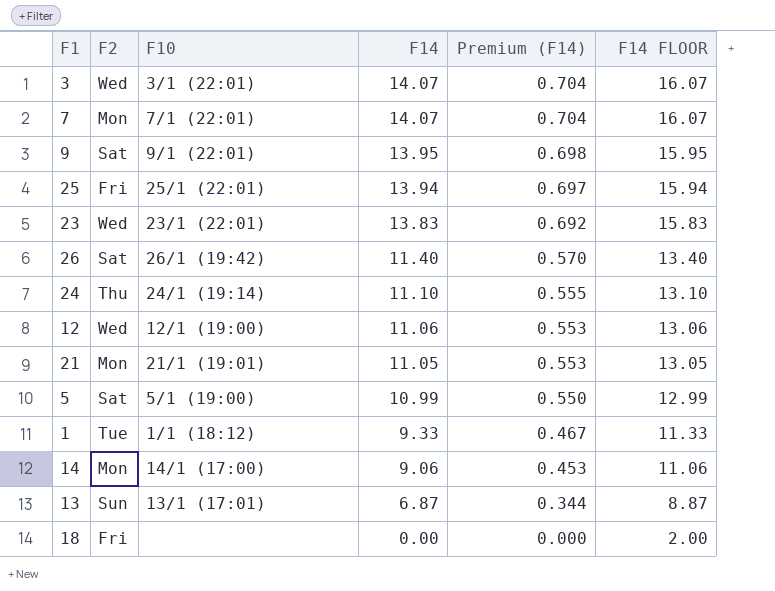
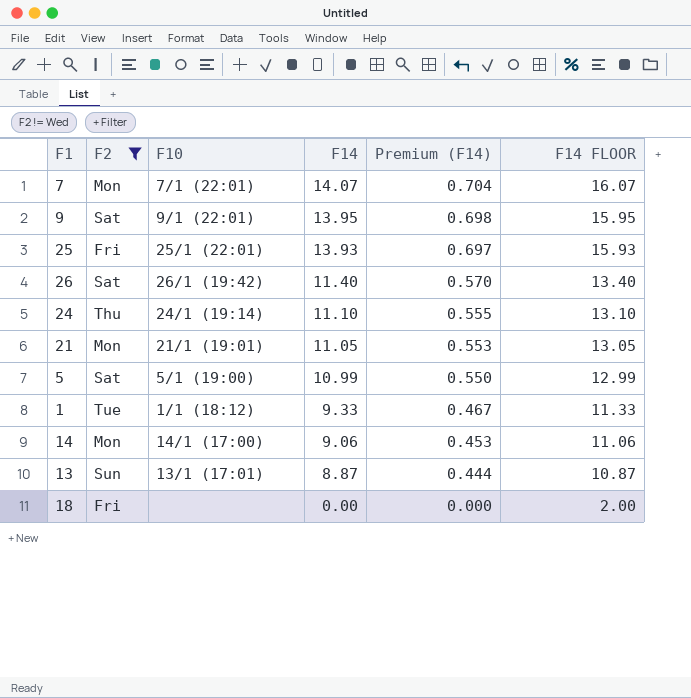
filter: none -> F2 != Wed
25 | F14: 13.94 -> 13.93
25 | F14 FLOOR: 15.94 -> 15.93
13 | F14: 6.87 -> 8.87
13 | Premium (F14): 0.344 -> 0.444
13 | F14 FLOOR: 8.87 -> 10.87

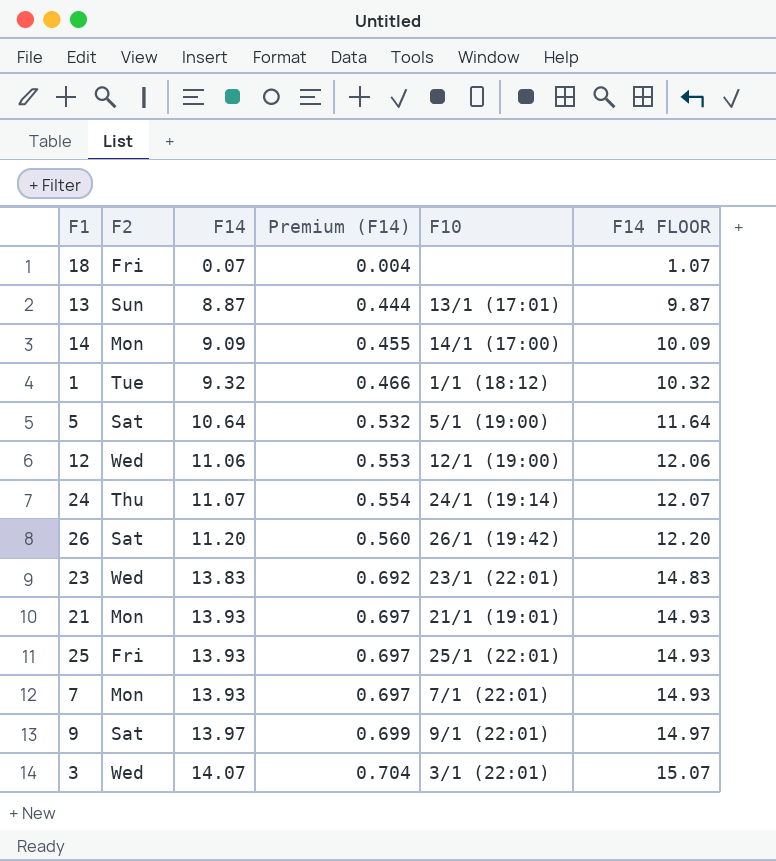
filter: F2 != Wed -> none
row order: F14 descending -> F14 ascending
column F10 | position: 3 -> 5
column F14 FLOOR | formula: [F14] + 2 -> [F14] + 1
18 | F14: 0.00 -> 0.07
18 | Premium (F14): 0.000 -> 0.004
14 | F14: 9.06 -> 9.09
14 | Premium (F14): 0.453 -> 0.455
1 | F14: 9.33 -> 9.32
1 | Premium (F14): 0.467 -> 0.466
5 | F14: 10.99 -> 10.64
5 | Premium (F14): 0.550 -> 0.532
24 | F14: 11.10 -> 11.07
24 | Premium (F14): 0.555 -> 0.554
26 | F14: 11.40 -> 11.20
26 | Premium (F14): 0.570 -> 0.560
21 | F14: 11.05 -> 13.93
21 | Premium (F14): 0.553 -> 0.697
7 | F14: 14.07 -> 13.93
7 | Premium (F14): 0.704 -> 0.697
9 | F14: 13.95 -> 13.97
9 | Premium (F14): 0.698 -> 0.699

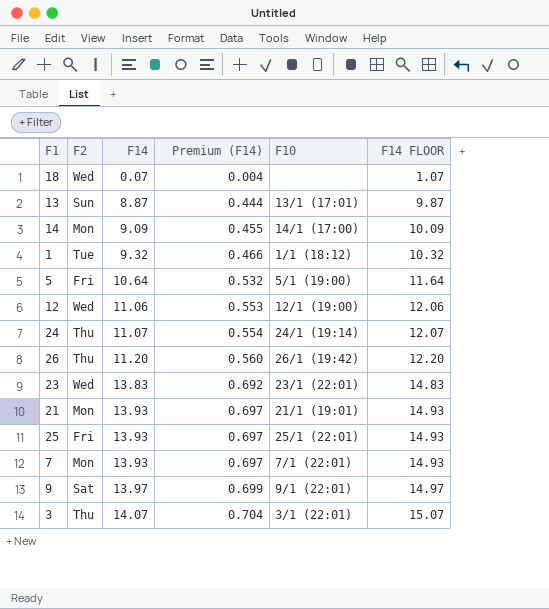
18 | F2: Fri -> Wed
5 | F2: Sat -> Fri
26 | F2: Sat -> Thu
3 | F2: Wed -> Thu

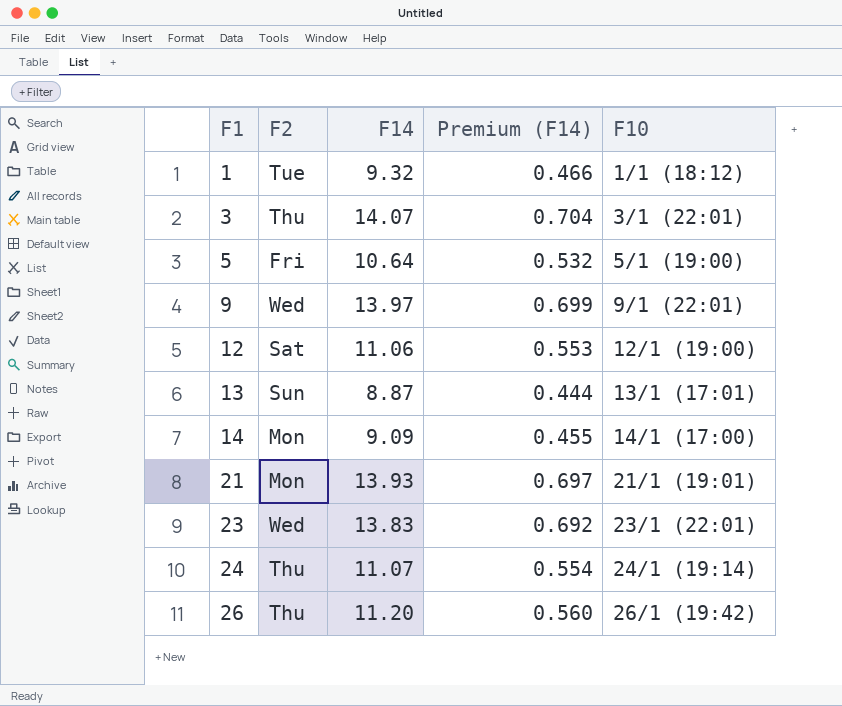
row order: F14 ascending -> F1 ascending
column F14 FLOOR | formula: [F14] + 1 -> none
row 18: Wed | 0.07 | 0.004 | none | 1.07 -> none
row 25: Fri | 13.93 | 0.697 | 25/1 (22:01) | 14.93 -> none
row 7: Mon | 13.93 | 0.697 | 7/1 (22:01) | 14.93 -> none
9 | F2: Sat -> Wed
12 | F2: Wed -> Sat

